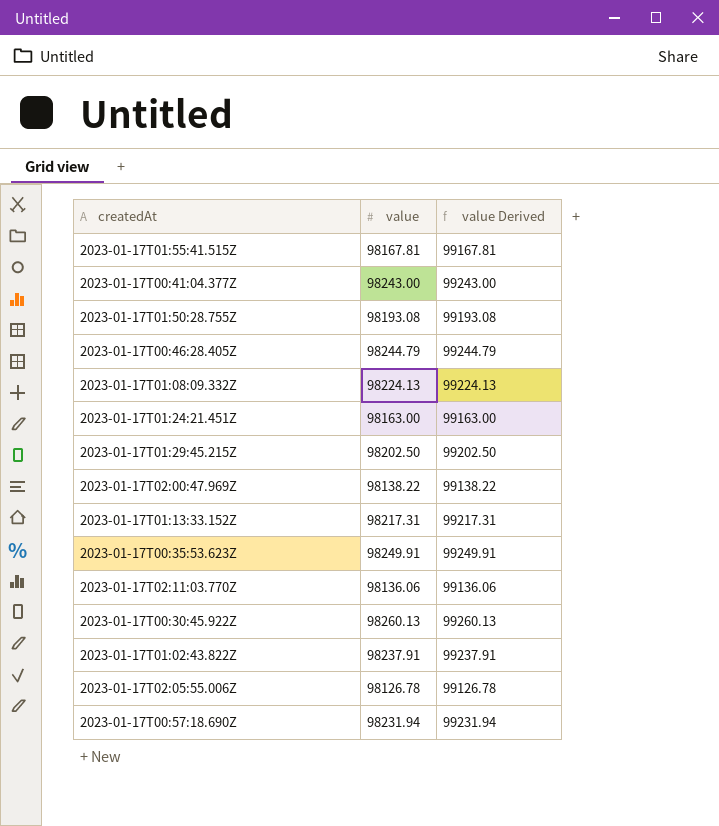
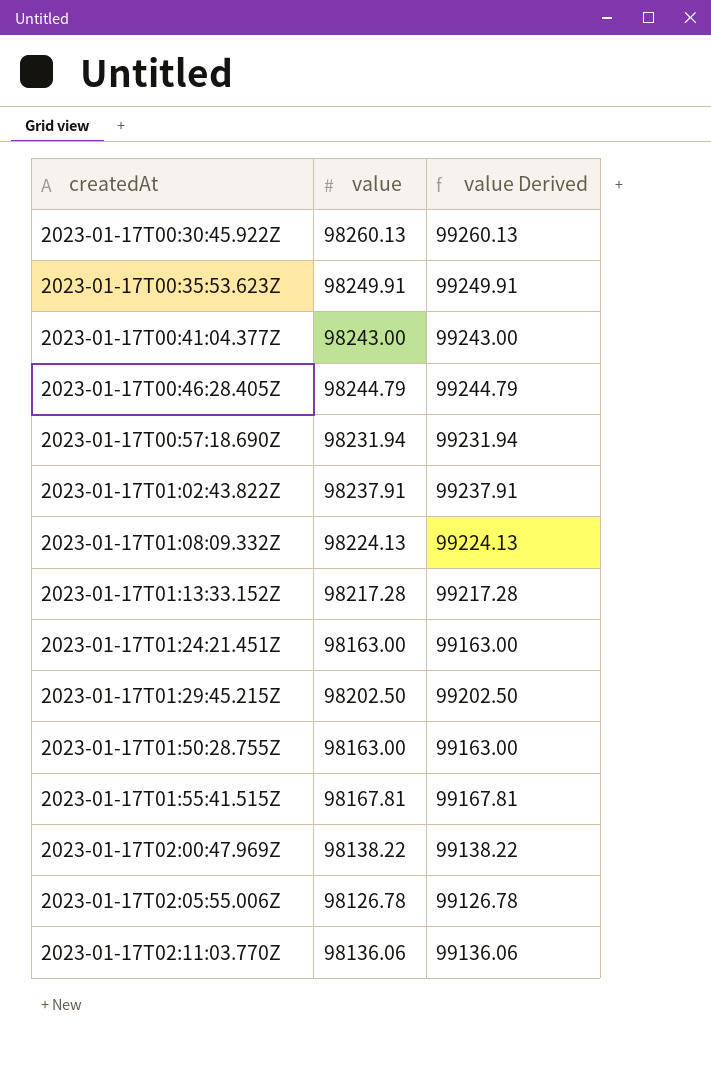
row order: none -> createdAt ascending
2023-01-17T01:13:33.152Z | value: 98217.31 -> 98217.28
2023-01-17T01:13:33.152Z | value Derived: 99217.31 -> 99217.28
2023-01-17T01:50:28.755Z | value: 98193.08 -> 98163.00
2023-01-17T01:50:28.755Z | value Derived: 99193.08 -> 99163.00

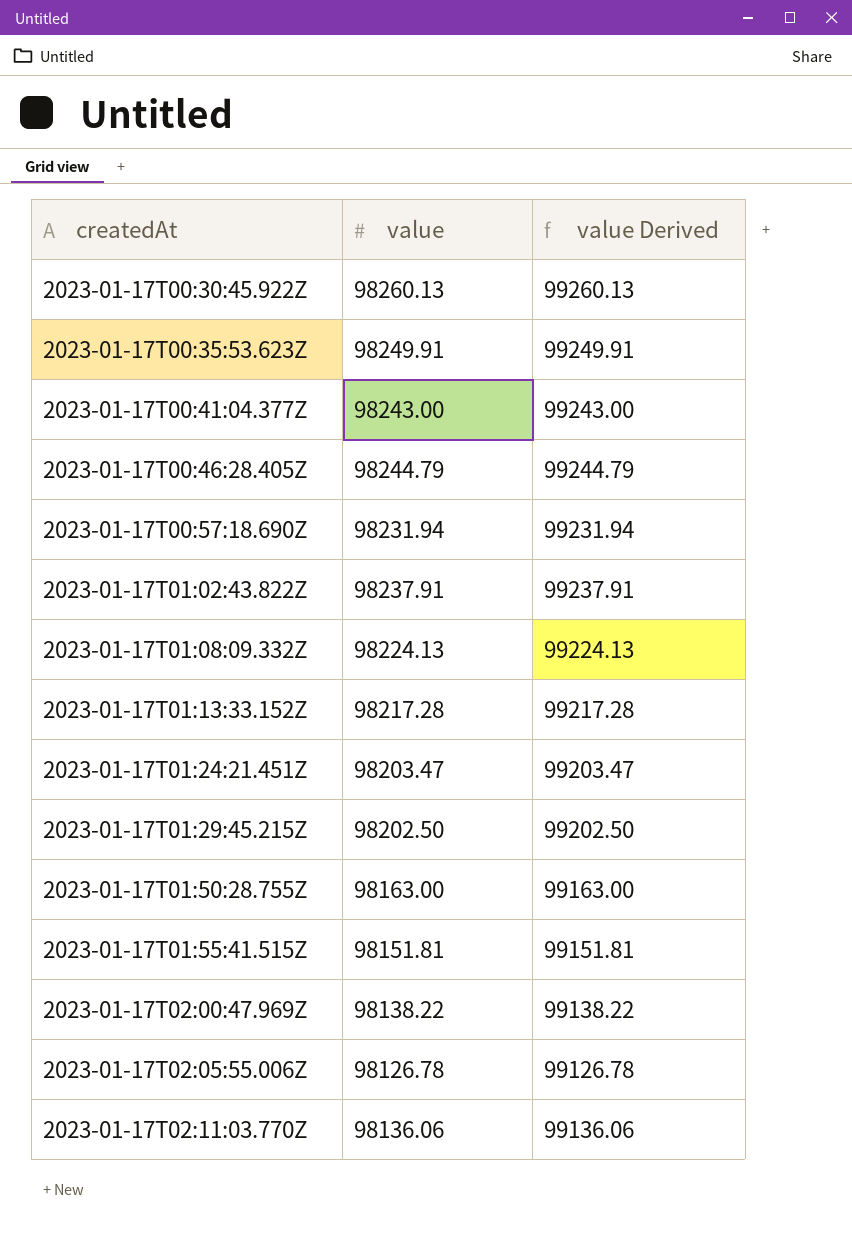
2023-01-17T01:24:21.451Z | value: 98163.00 -> 98203.47
2023-01-17T01:24:21.451Z | value Derived: 99163.00 -> 99203.47
2023-01-17T01:55:41.515Z | value: 98167.81 -> 98151.81
2023-01-17T01:55:41.515Z | value Derived: 99167.81 -> 99151.81

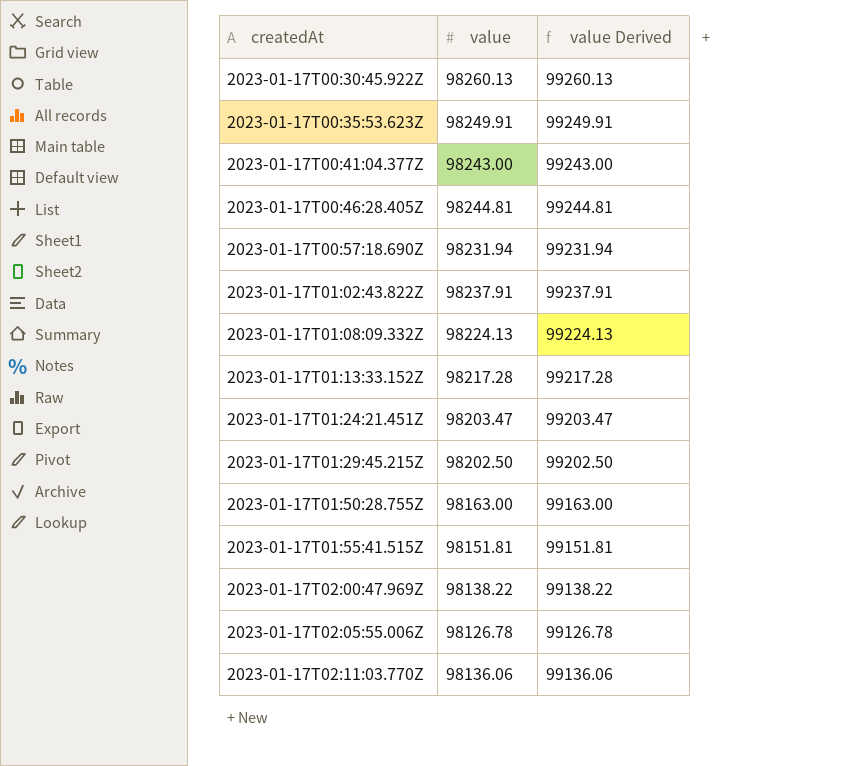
2023-01-17T00:46:28.405Z | value: 98244.79 -> 98244.81
2023-01-17T00:46:28.405Z | value Derived: 99244.79 -> 99244.81

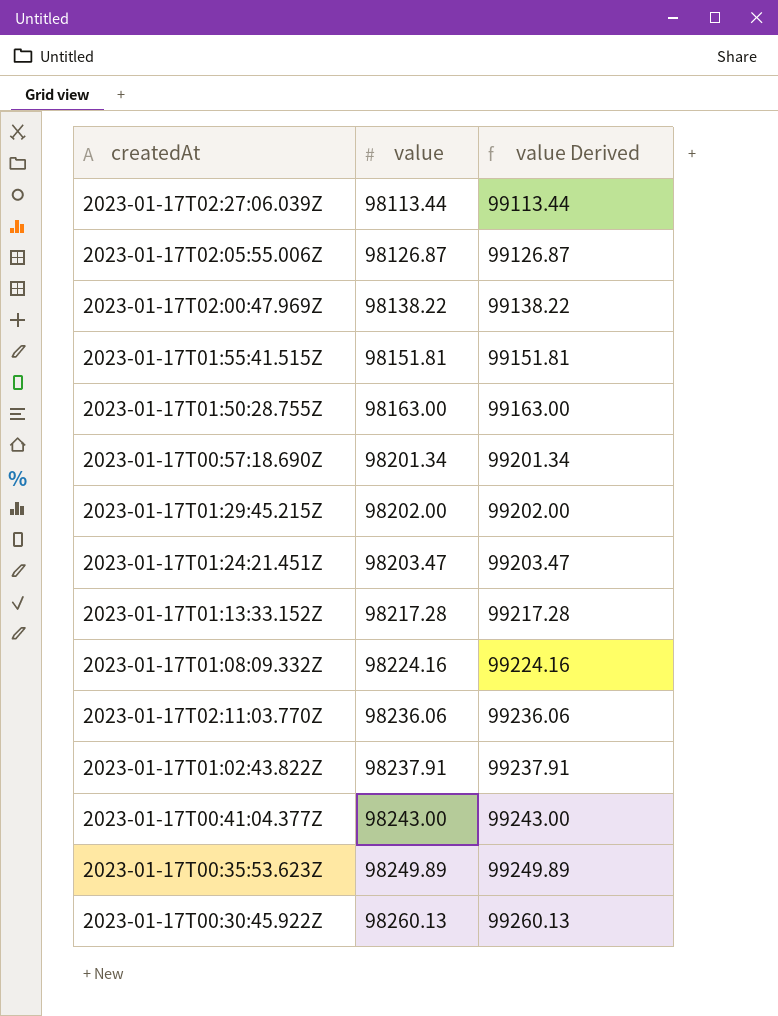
row order: createdAt ascending -> value ascending
row 2023-01-17T00:46:28.405Z: 98244.81 | 99244.81 -> none
row 2023-01-17T02:27:06.039Z: none -> 98113.44 | 99113.44
2023-01-17T02:05:55.006Z | value: 98126.78 -> 98126.87
2023-01-17T02:05:55.006Z | value Derived: 99126.78 -> 99126.87
2023-01-17T00:57:18.690Z | value: 98231.94 -> 98201.34
2023-01-17T00:57:18.690Z | value Derived: 99231.94 -> 99201.34
2023-01-17T01:29:45.215Z | value: 98202.50 -> 98202.00
2023-01-17T01:29:45.215Z | value Derived: 99202.50 -> 99202.00
2023-01-17T01:08:09.332Z | value: 98224.13 -> 98224.16
2023-01-17T01:08:09.332Z | value Derived: 99224.13 -> 99224.16
2023-01-17T02:11:03.770Z | value: 98136.06 -> 98236.06
2023-01-17T02:11:03.770Z | value Derived: 99136.06 -> 99236.06
2023-01-17T00:35:53.623Z | value: 98249.91 -> 98249.89
2023-01-17T00:35:53.623Z | value Derived: 99249.91 -> 99249.89

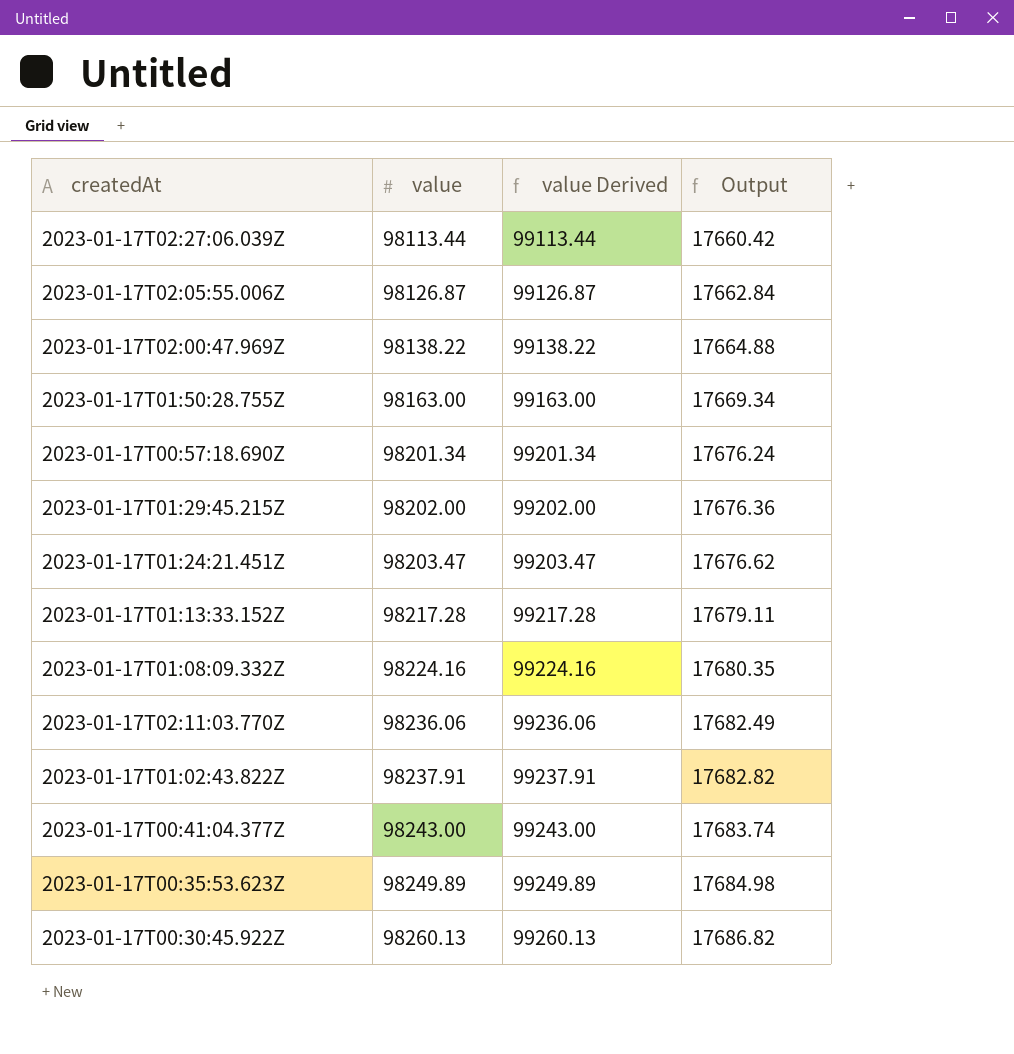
column Output | formula: none -> [value] * 0.18
row 2023-01-17T01:55:41.515Z: 98151.81 | 99151.81 -> none

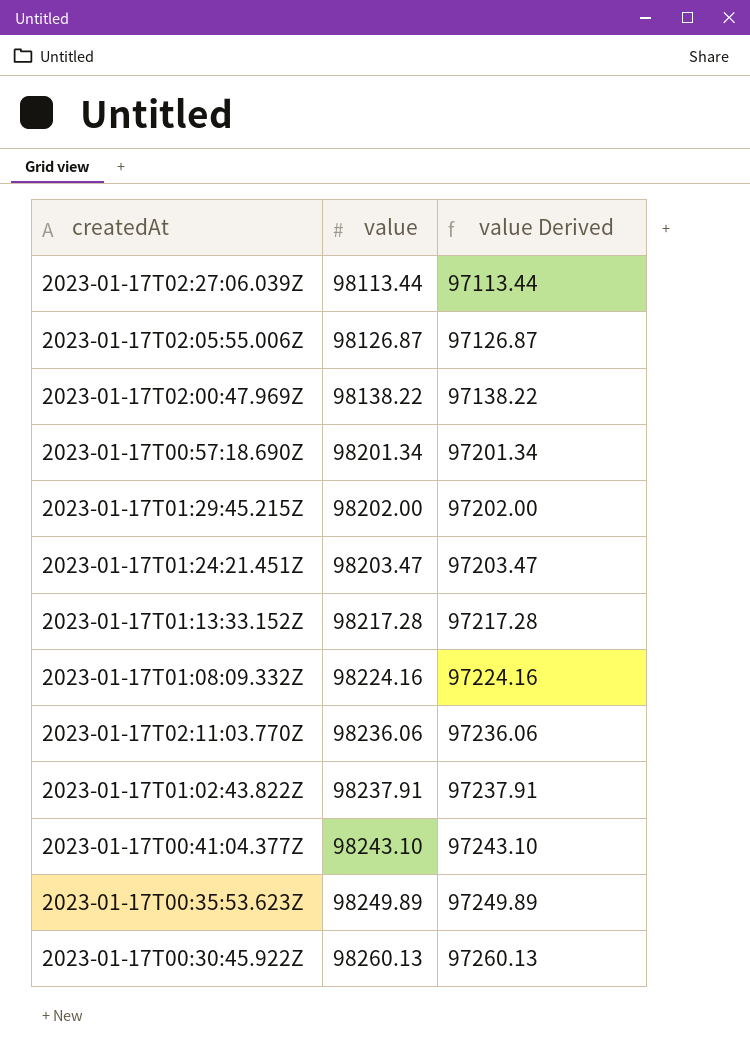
column Output | formula: [value] * 0.18 -> none
column value Derived | formula: [value] + 1000 -> [value] - 1000
row 2023-01-17T01:50:28.755Z: 98163.00 | 99163.00 | 17669.34 -> none
2023-01-17T00:41:04.377Z | value: 98243.00 -> 98243.10

